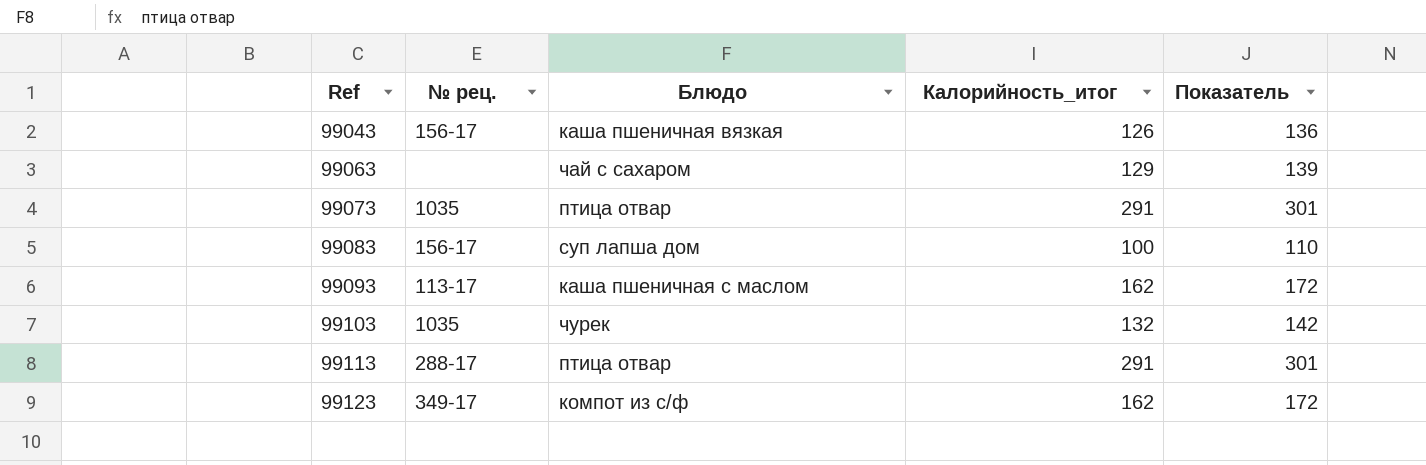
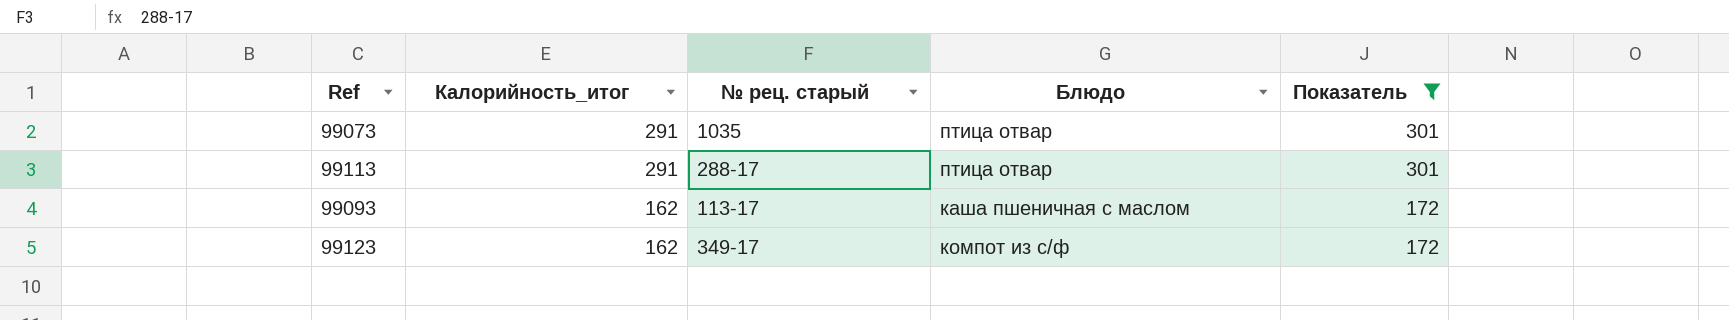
filter: none -> Показатель >= 172
row order: Ref ascending -> Калорийность_итог descending
column Калорийность_итог | position: 4 -> 2
column name: № рец. -> № рец. старый

